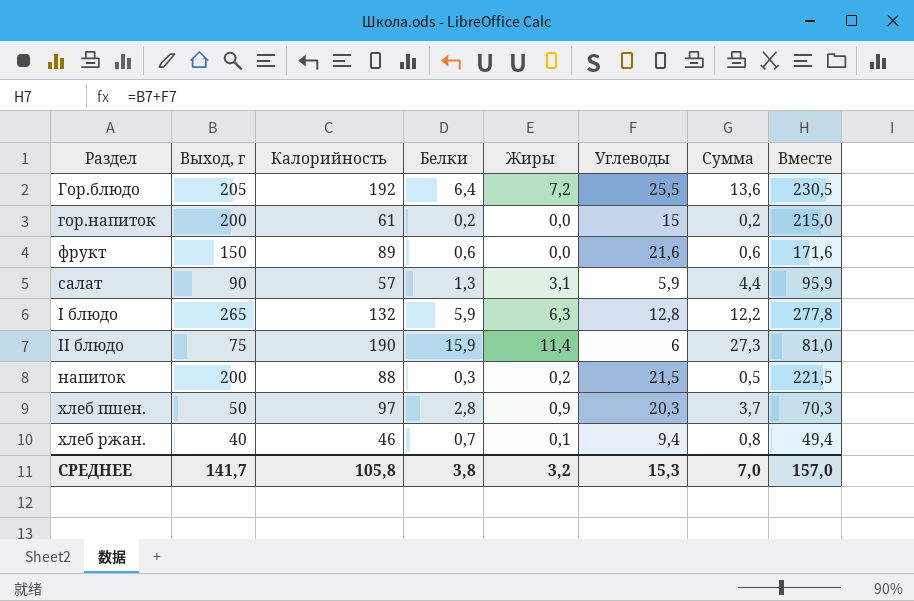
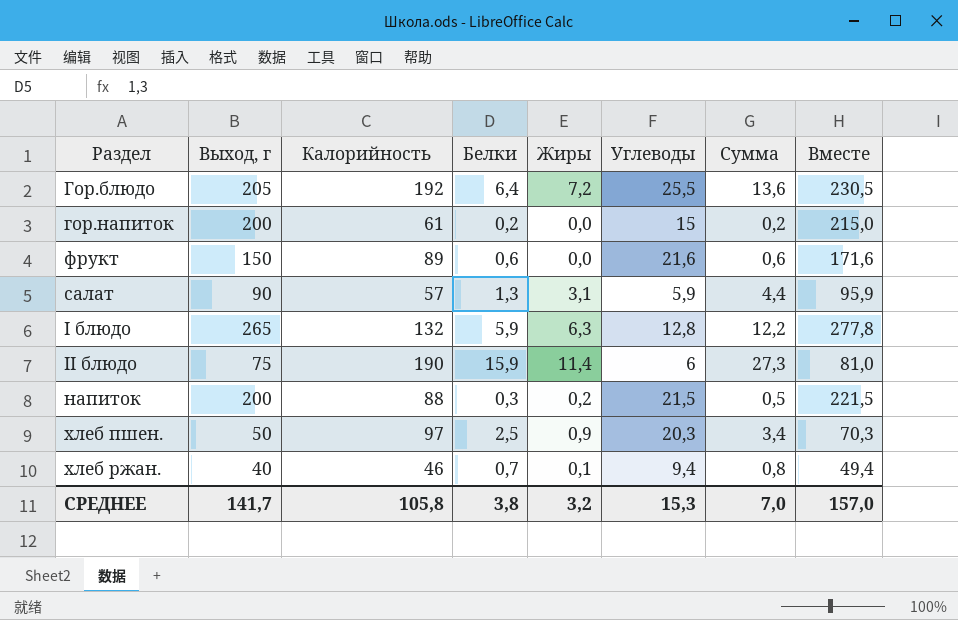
хлеб пшен. | Белки: 2,8 -> 2,5
хлеб пшен. | Сумма: 3,7 -> 3,4

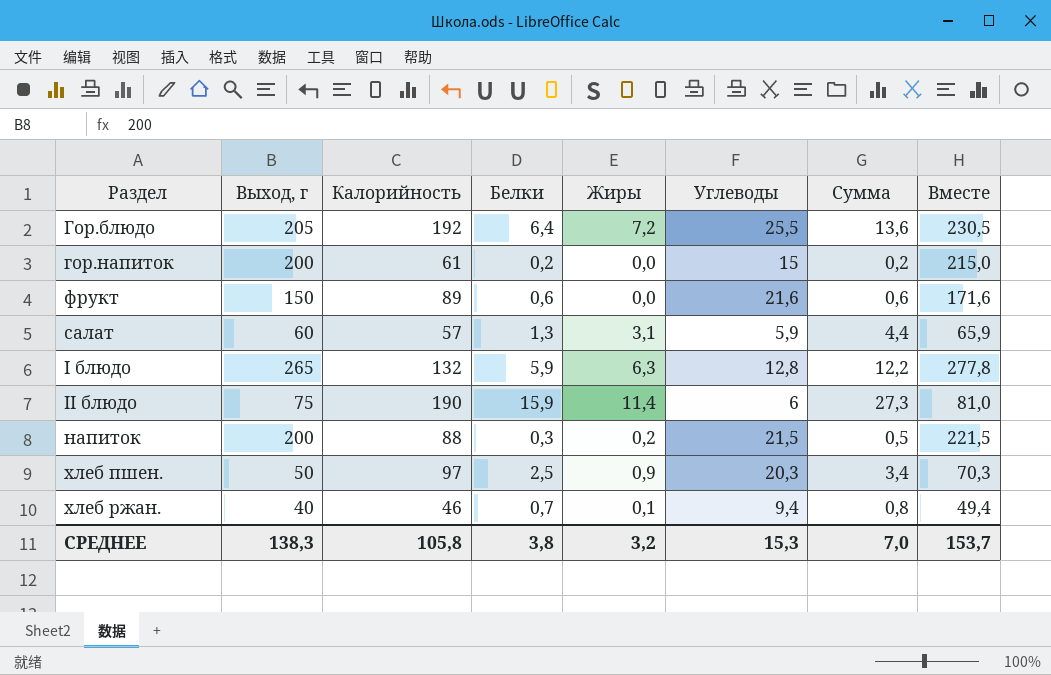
салат | Выход, г: 90 -> 60
салат | Вместе: 95,9 -> 65,9
СРЕДНЕЕ | Выход, г: 141,7 -> 138,3
СРЕДНЕЕ | Вместе: 157,0 -> 153,7

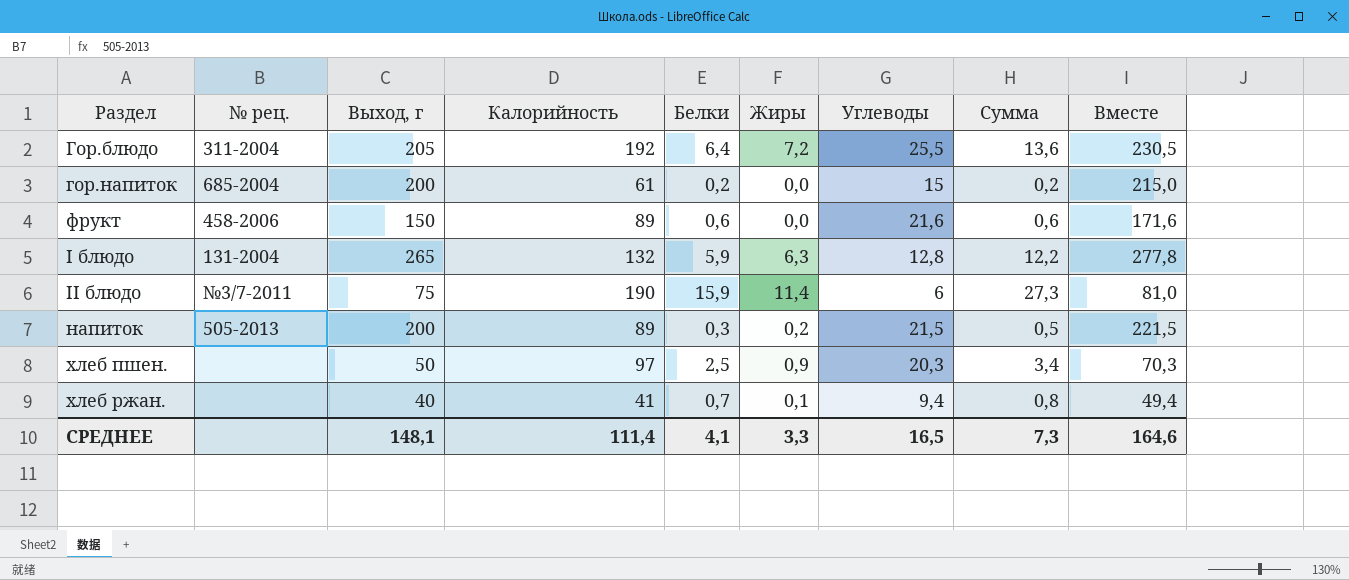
column № рец. | position: none -> 2
row салат: 60 | 57 | 1,3 | 3,1 | 5,9 | 4,4 | 65,9 -> none
напиток | Калорийность: 88 -> 89
хлеб ржан. | Калорийность: 46 -> 41
СРЕДНЕЕ | Выход, г: 138,3 -> 148,1
СРЕДНЕЕ | Калорийность: 105,8 -> 111,4
СРЕДНЕЕ | Белки: 3,8 -> 4,1
СРЕДНЕЕ | Жиры: 3,2 -> 3,3
СРЕДНЕЕ | Углеводы: 15,3 -> 16,5
СРЕДНЕЕ | Сумма: 7,0 -> 7,3
СРЕДНЕЕ | Вместе: 153,7 -> 164,6

